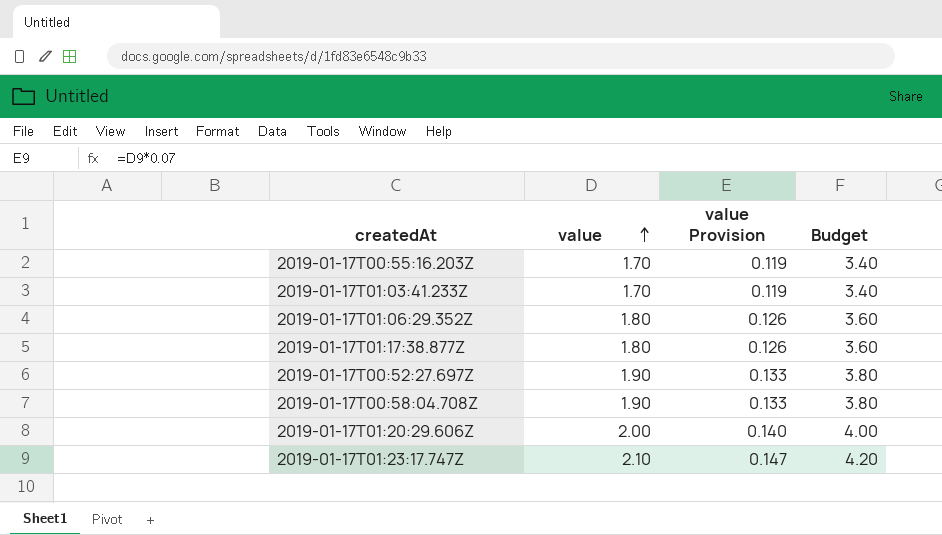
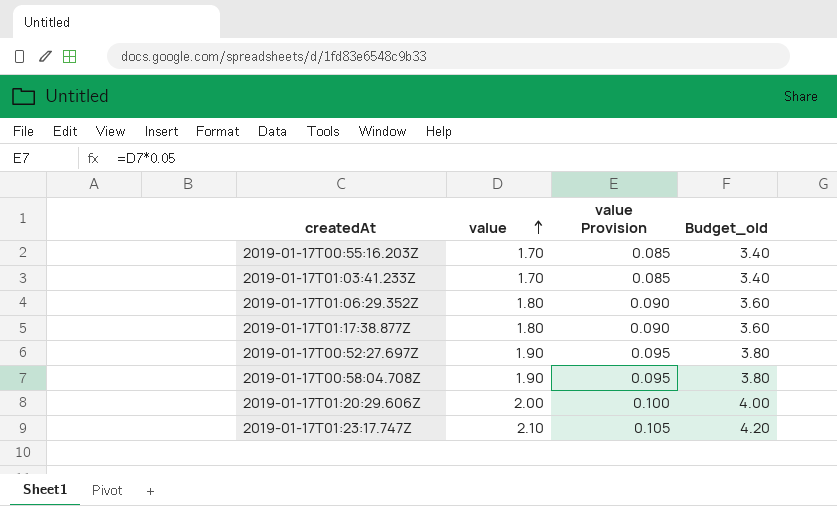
column value Provision | formula: [value] * 0.07 -> [value] * 0.05
column name: Budget -> Budget_old

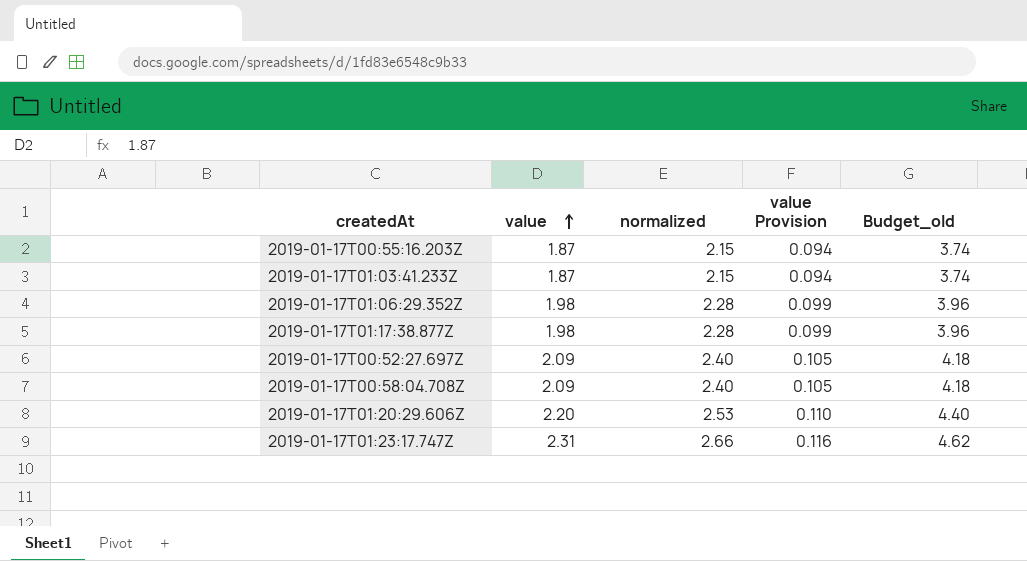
column normalized | formula: none -> [value] * 1.15
2019-01-17T00:55:16.203Z | value: 1.70 -> 1.87
2019-01-17T00:55:16.203Z | value Provision: 0.085 -> 0.094
2019-01-17T00:55:16.203Z | Budget_old: 3.40 -> 3.74
2019-01-17T01:03:41.233Z | value: 1.70 -> 1.87
2019-01-17T01:03:41.233Z | value Provision: 0.085 -> 0.094
2019-01-17T01:03:41.233Z | Budget_old: 3.40 -> 3.74
2019-01-17T01:06:29.352Z | value: 1.80 -> 1.98
2019-01-17T01:06:29.352Z | value Provision: 0.090 -> 0.099
2019-01-17T01:06:29.352Z | Budget_old: 3.60 -> 3.96
2019-01-17T01:17:38.877Z | value: 1.80 -> 1.98
2019-01-17T01:17:38.877Z | value Provision: 0.090 -> 0.099
2019-01-17T01:17:38.877Z | Budget_old: 3.60 -> 3.96
2019-01-17T00:52:27.697Z | value: 1.90 -> 2.09
2019-01-17T00:52:27.697Z | value Provision: 0.095 -> 0.105
2019-01-17T00:52:27.697Z | Budget_old: 3.80 -> 4.18
2019-01-17T00:58:04.708Z | value: 1.90 -> 2.09
2019-01-17T00:58:04.708Z | value Provision: 0.095 -> 0.105
2019-01-17T00:58:04.708Z | Budget_old: 3.80 -> 4.18
2019-01-17T01:20:29.606Z | value: 2.00 -> 2.20
2019-01-17T01:20:29.606Z | value Provision: 0.100 -> 0.110
2019-01-17T01:20:29.606Z | Budget_old: 4.00 -> 4.40
2019-01-17T01:23:17.747Z | value: 2.10 -> 2.31
2019-01-17T01:23:17.747Z | value Provision: 0.105 -> 0.116
2019-01-17T01:23:17.747Z | Budget_old: 4.20 -> 4.62

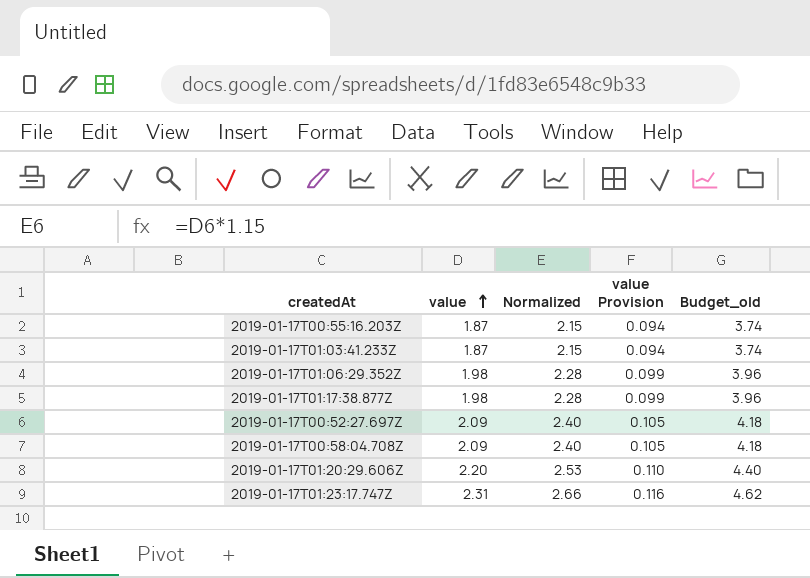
column name: normalized -> Normalized

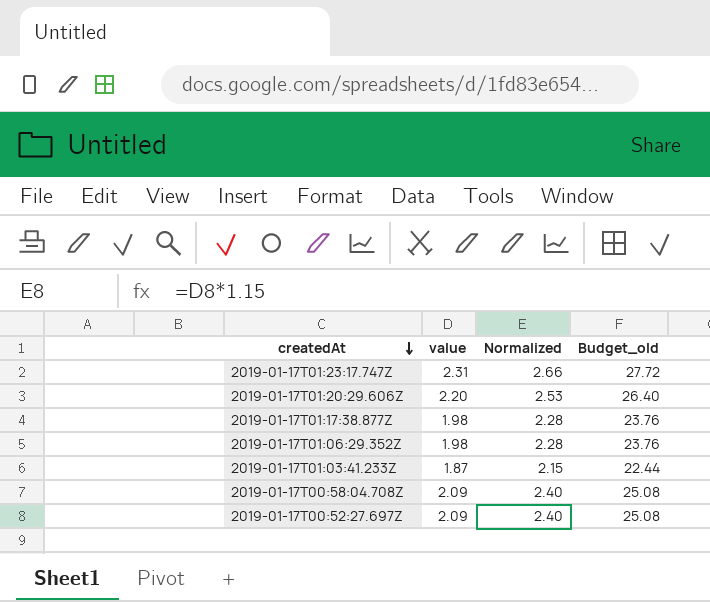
row order: value ascending -> createdAt descending
column value Provision | formula: [value] * 0.05 -> none
column Budget_old | formula: [value] * 2 -> [value] * 12
row 2019-01-17T00:55:16.203Z: 1.87 | 2.15 | 0.094 | 3.74 -> none

